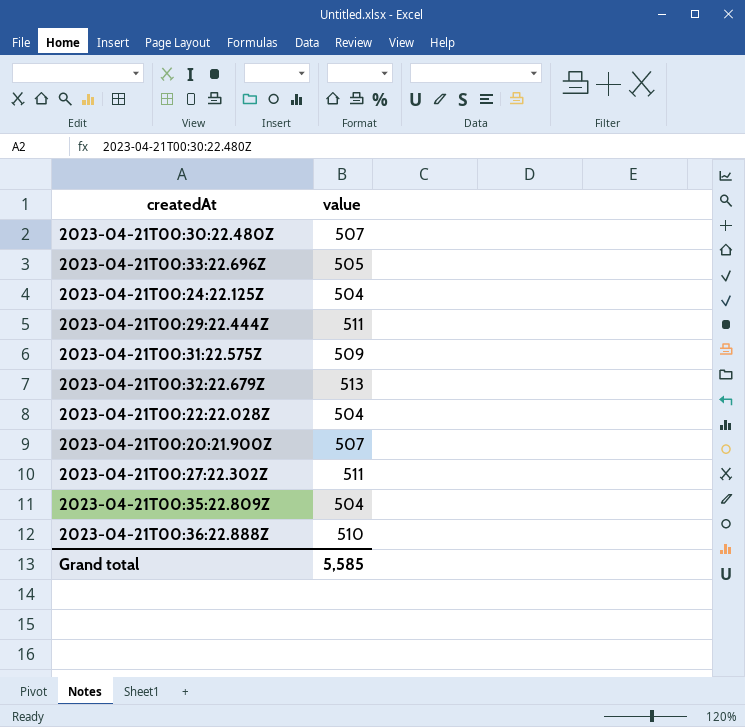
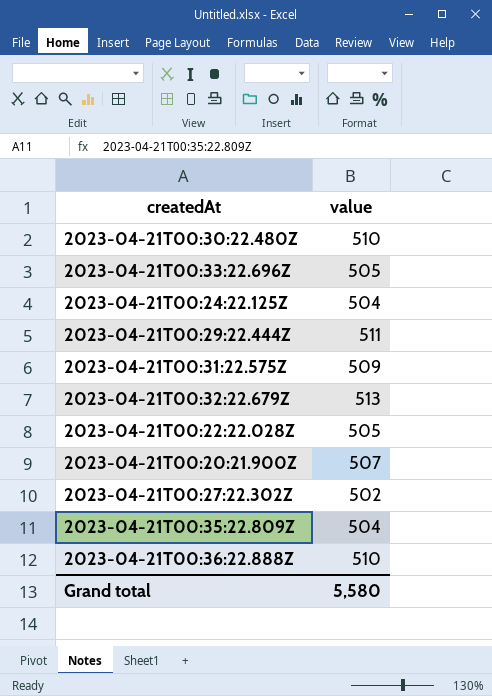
2023-04-21T00:30:22.480Z | value: 507 -> 510
2023-04-21T00:22:22.028Z | value: 504 -> 505
2023-04-21T00:27:22.302Z | value: 511 -> 502
Grand total | value: 5,585 -> 5,580

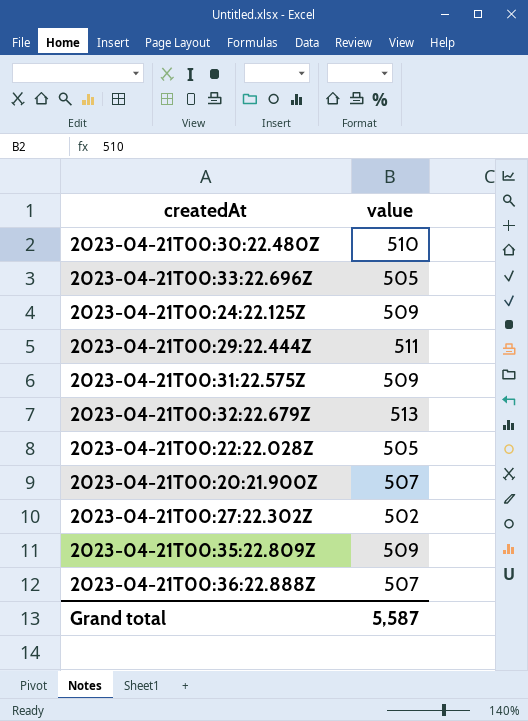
2023-04-21T00:24:22.125Z | value: 504 -> 509
2023-04-21T00:35:22.809Z | value: 504 -> 509
2023-04-21T00:36:22.888Z | value: 510 -> 507
Grand total | value: 5,580 -> 5,587

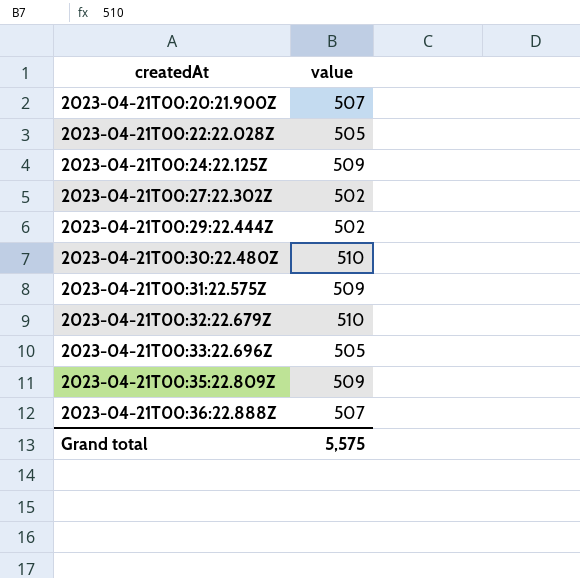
row order: none -> createdAt ascending
2023-04-21T00:29:22.444Z | value: 511 -> 502
2023-04-21T00:32:22.679Z | value: 513 -> 510
Grand total | value: 5,587 -> 5,575

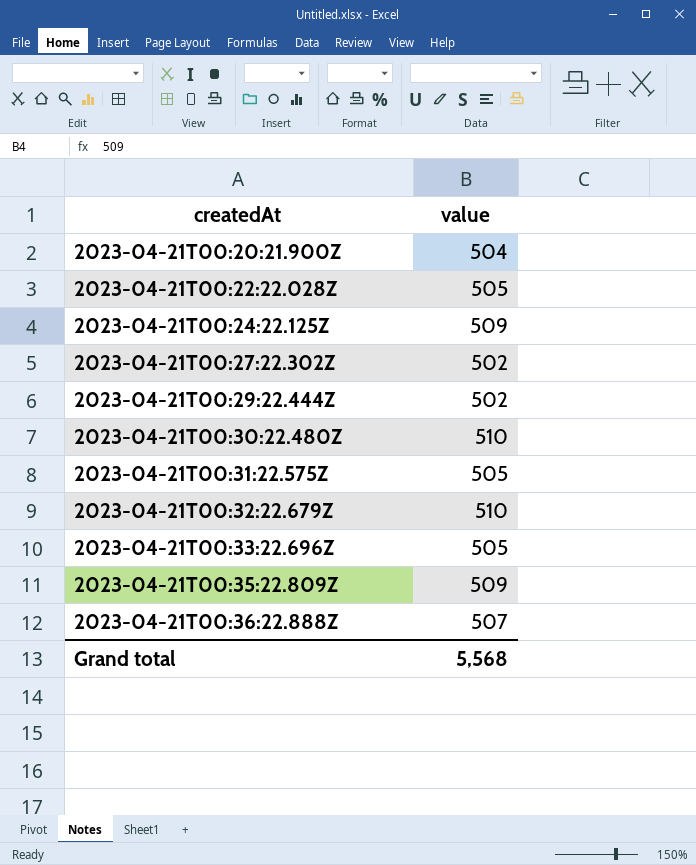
2023-04-21T00:20:21.900Z | value: 507 -> 504
2023-04-21T00:31:22.575Z | value: 509 -> 505
Grand total | value: 5,575 -> 5,568

